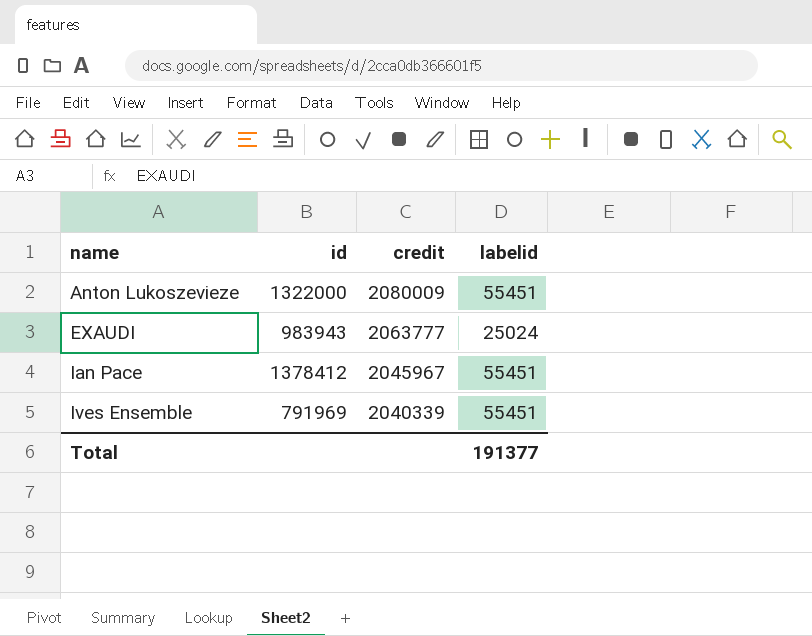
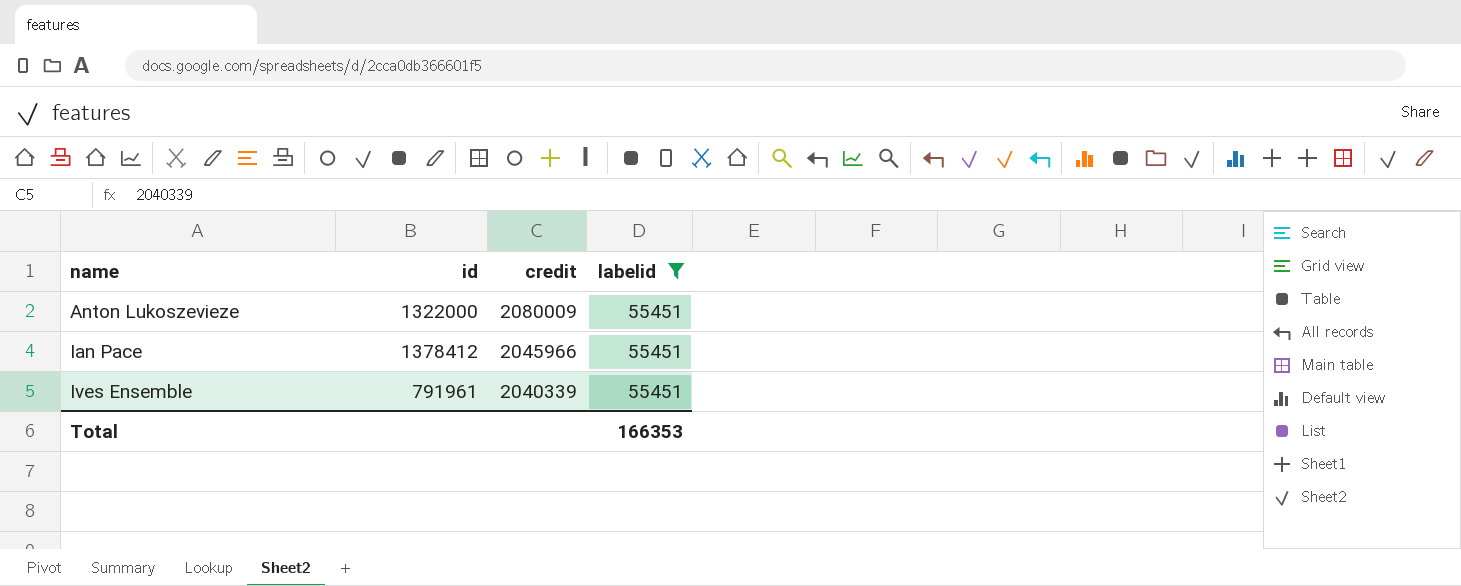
filter: none -> labelid = 55451
Ian Pace | credit: 2045967 -> 2045966
Ives Ensemble | id: 791969 -> 791961
Total | labelid: 191377 -> 166353

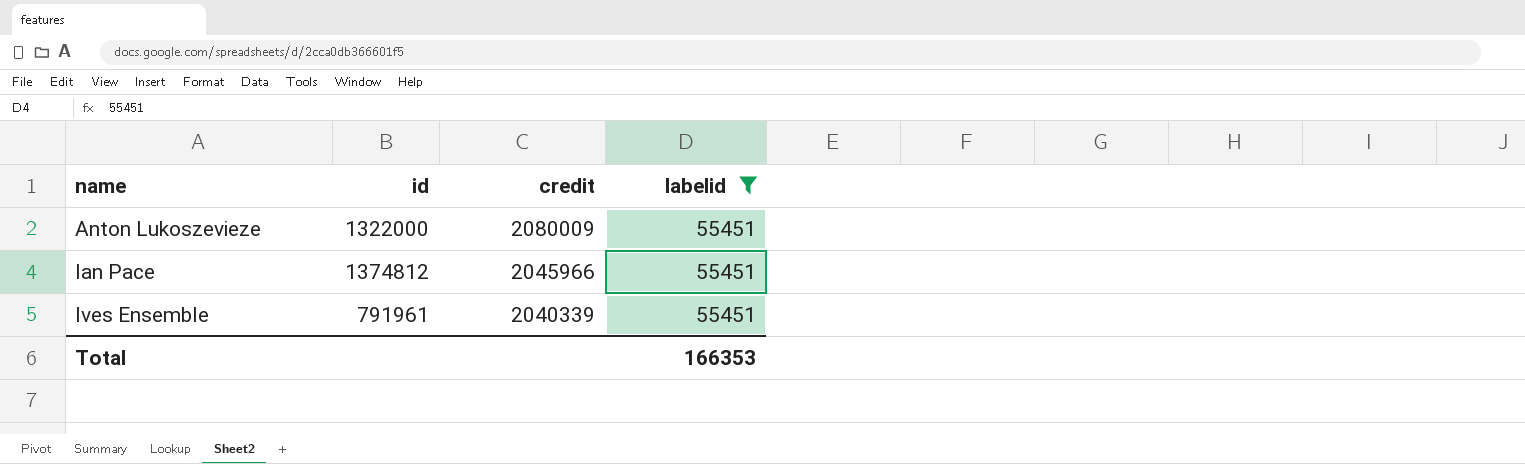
Ian Pace | id: 1378412 -> 1374812

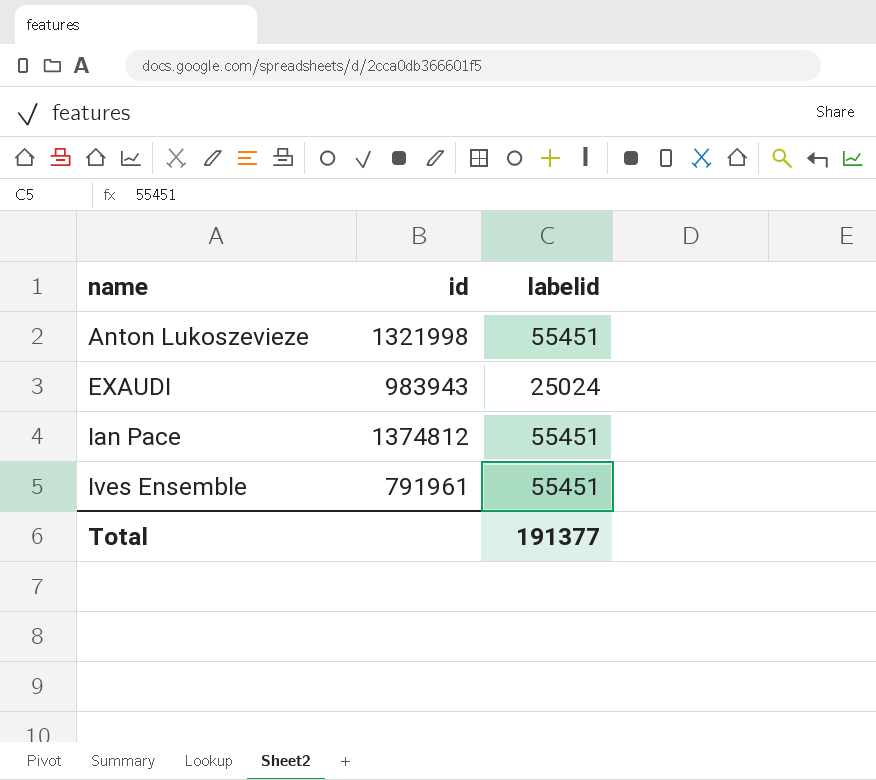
filter: labelid = 55451 -> none
column credit | position: 3 -> none
Anton Lukoszevieze | id: 1322000 -> 1321998
Total | labelid: 166353 -> 191377

